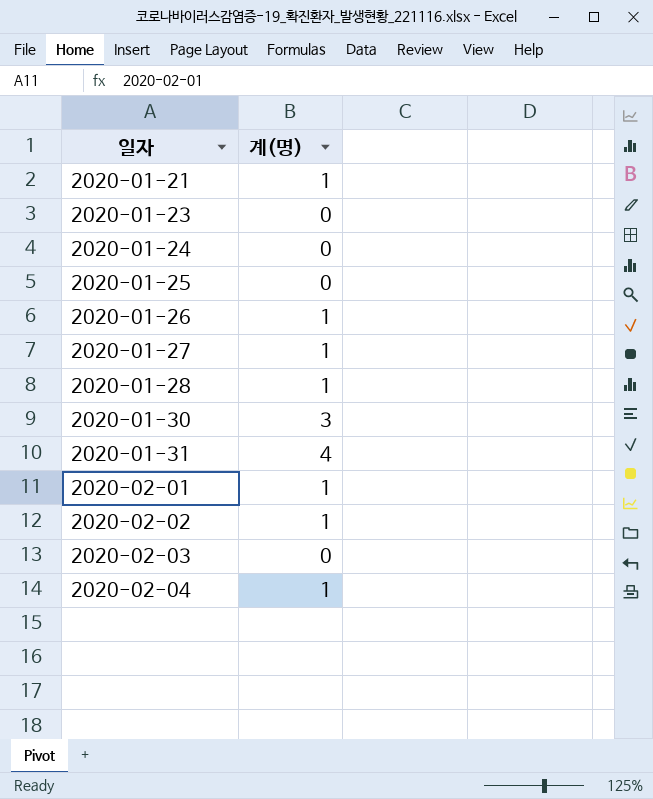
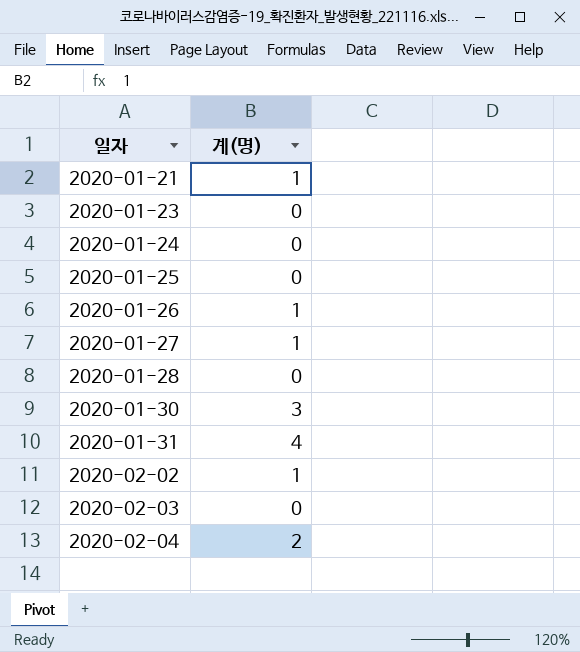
row 2020-02-01: 1 -> none
2020-01-28 | 계(명): 1 -> 0
2020-02-04 | 계(명): 1 -> 2

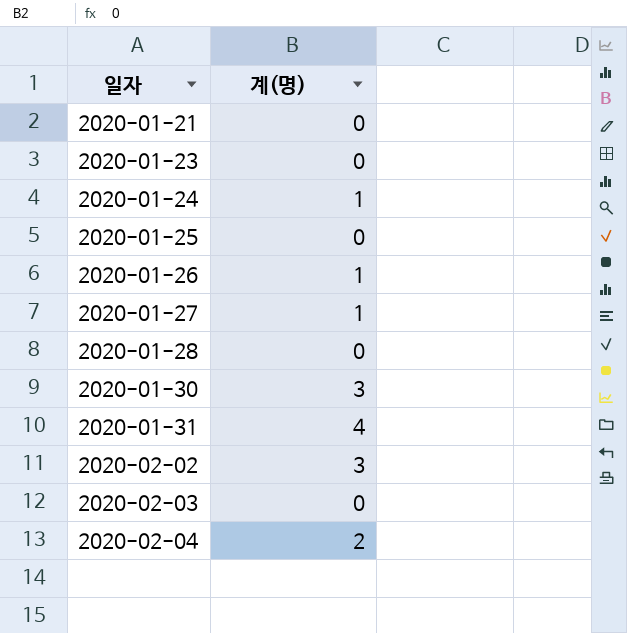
2020-01-21 | 계(명): 1 -> 0
2020-01-24 | 계(명): 0 -> 1
2020-02-02 | 계(명): 1 -> 3

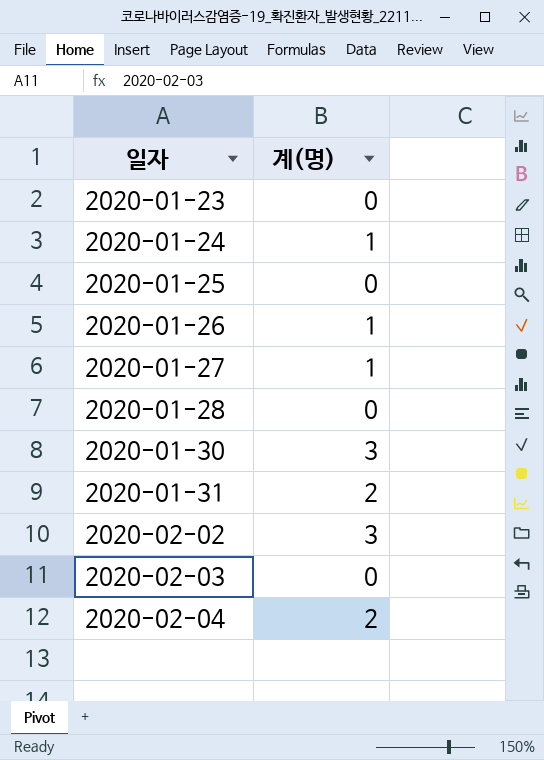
row 2020-01-21: 0 -> none
2020-01-31 | 계(명): 4 -> 2

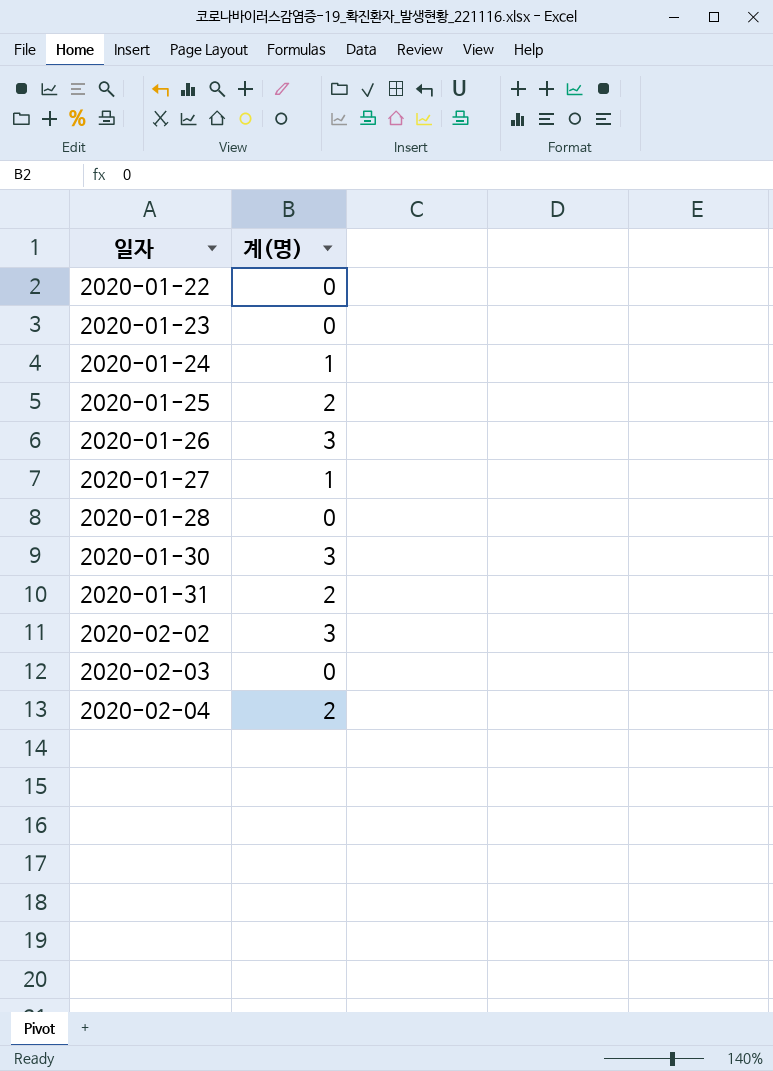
row 2020-01-22: none -> 0
2020-01-25 | 계(명): 0 -> 2
2020-01-26 | 계(명): 1 -> 3

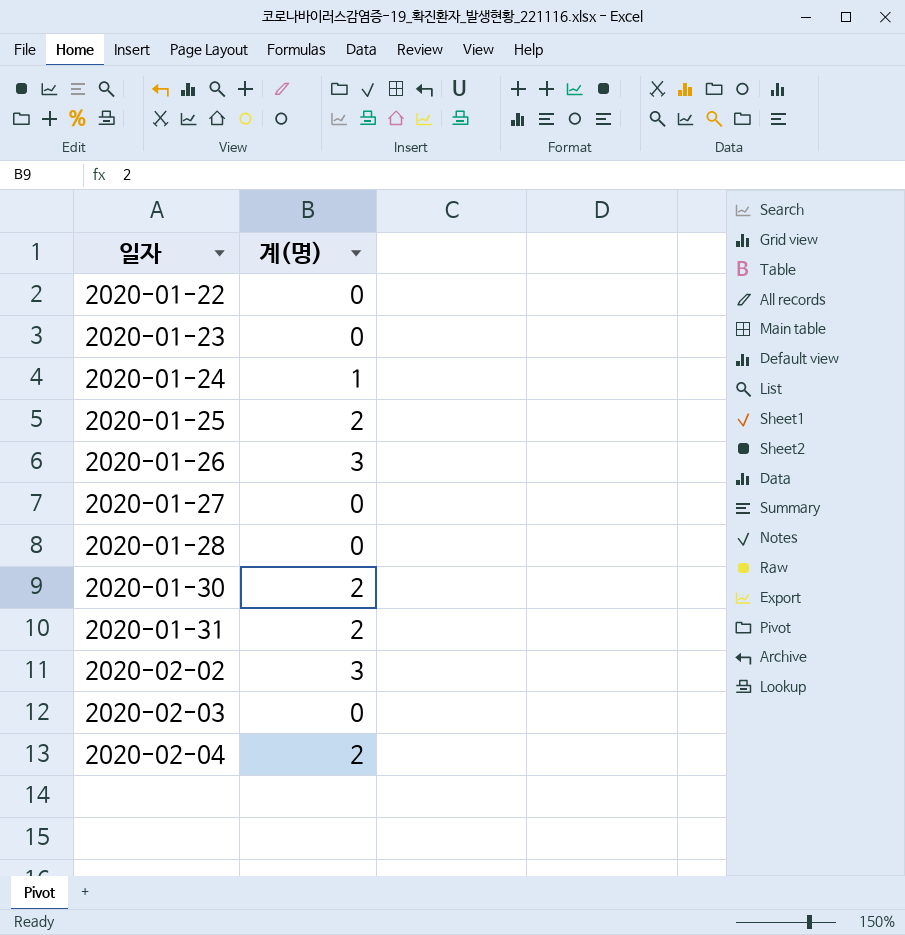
2020-01-27 | 계(명): 1 -> 0
2020-01-30 | 계(명): 3 -> 2

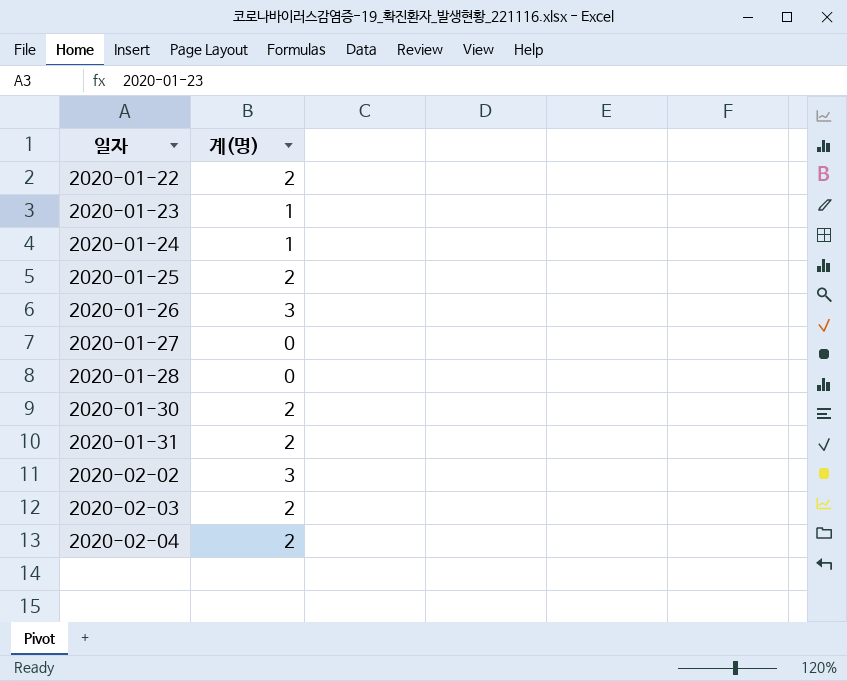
2020-01-22 | 계(명): 0 -> 2
2020-01-23 | 계(명): 0 -> 1
2020-02-03 | 계(명): 0 -> 2

